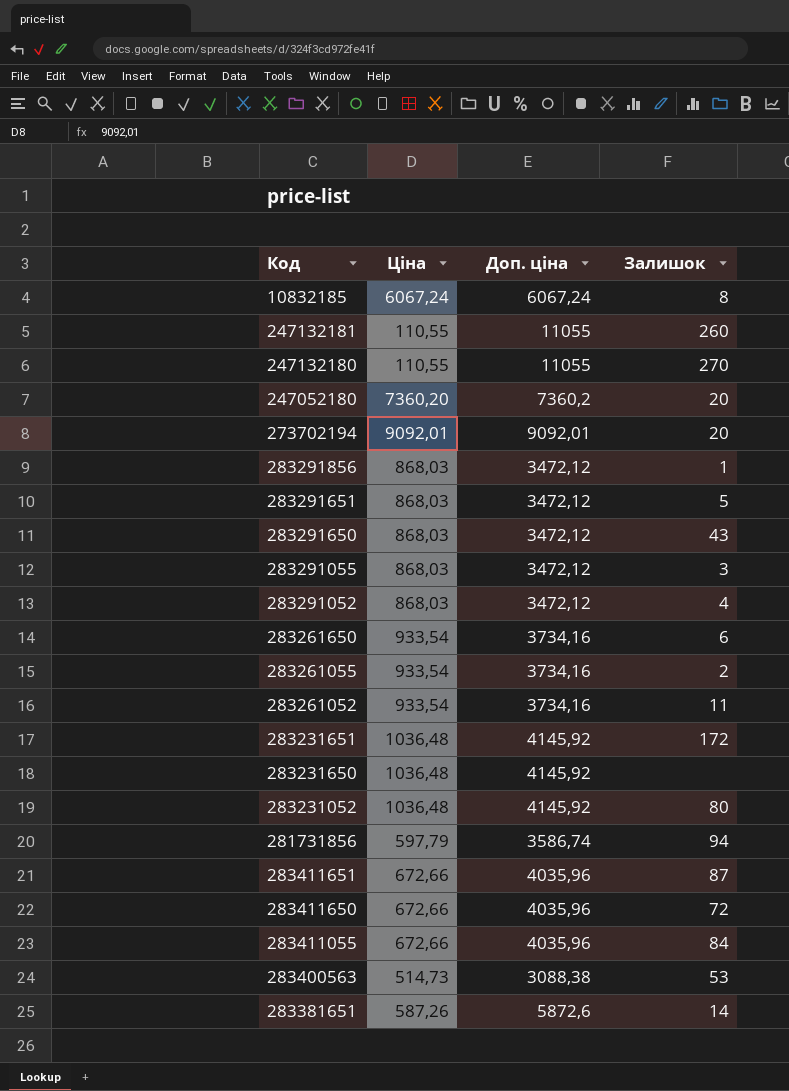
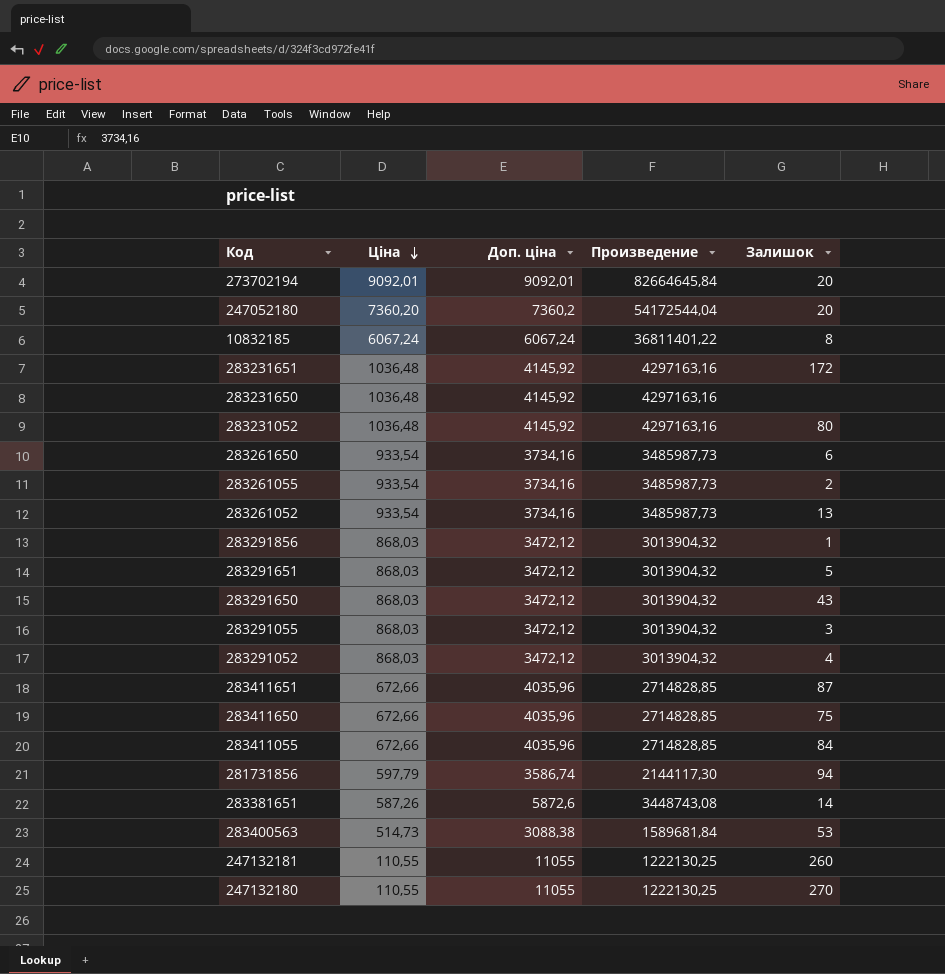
row order: none -> Ціна descending
column Произведение | formula: none -> [Ціна] * [Доп. ціна]
283261052 | Залишок: 11 -> 13
283411650 | Залишок: 72 -> 75

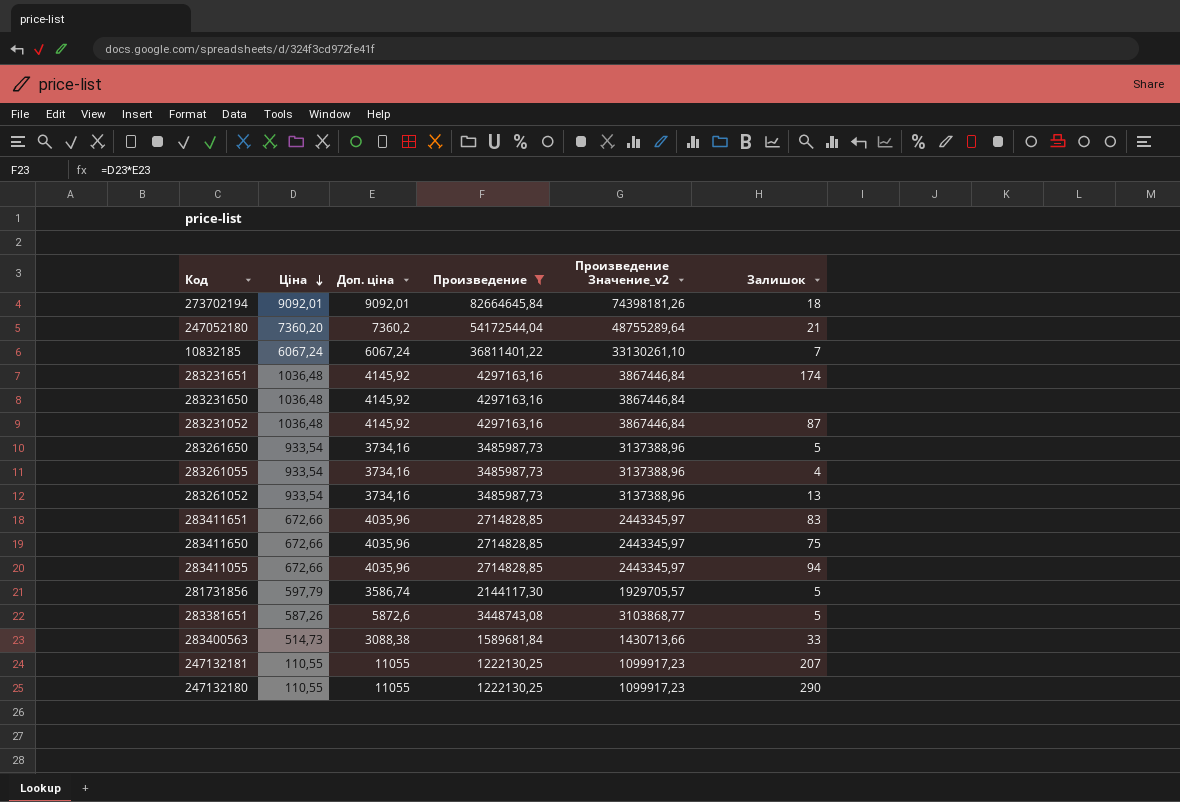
filter: none -> Произведение != 3013904,32
column Произведение Значение_v2 | formula: none -> [Произведение] * 0,9
273702194 | Залишок: 20 -> 18
247052180 | Залишок: 20 -> 21
10832185 | Залишок: 8 -> 7
283231651 | Залишок: 172 -> 174
283231052 | Залишок: 80 -> 87
283261650 | Залишок: 6 -> 5
283261055 | Залишок: 2 -> 4
283411651 | Залишок: 87 -> 83
283411055 | Залишок: 84 -> 94
281731856 | Залишок: 94 -> 5
283381651 | Залишок: 14 -> 5
283400563 | Залишок: 53 -> 33
247132181 | Залишок: 260 -> 207
247132180 | Залишок: 270 -> 290

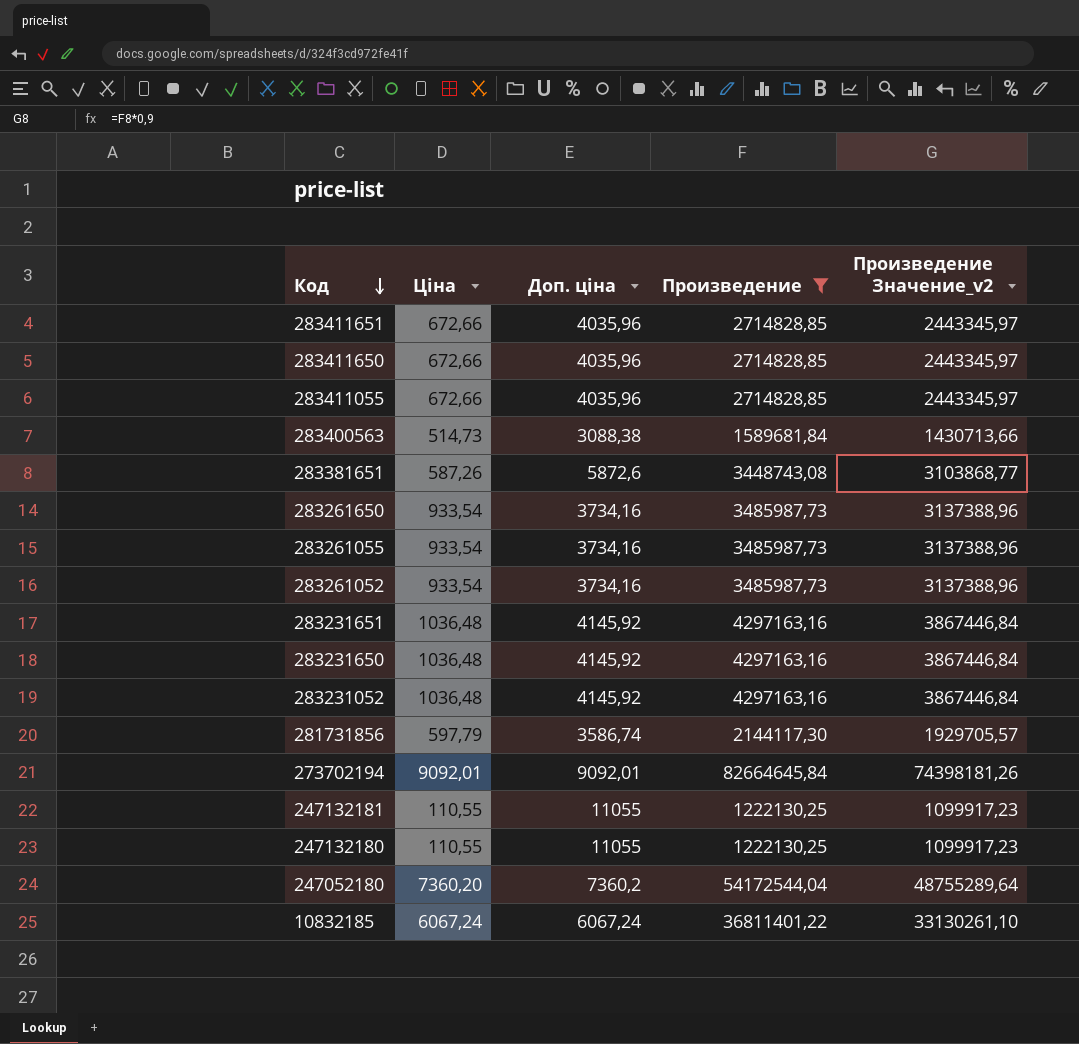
row order: Ціна descending -> Код descending
column Залишок | position: 6 -> none

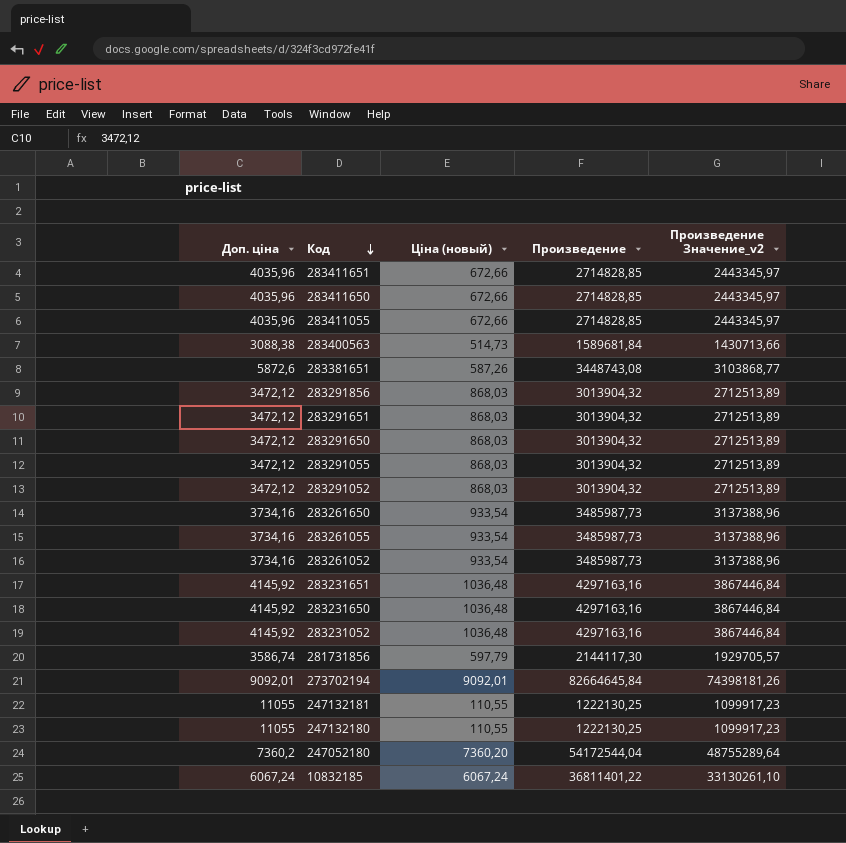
filter: Произведение != 3013904,32 -> none
column Доп. ціна | position: 3 -> 1
column name: Ціна -> Ціна (новый)

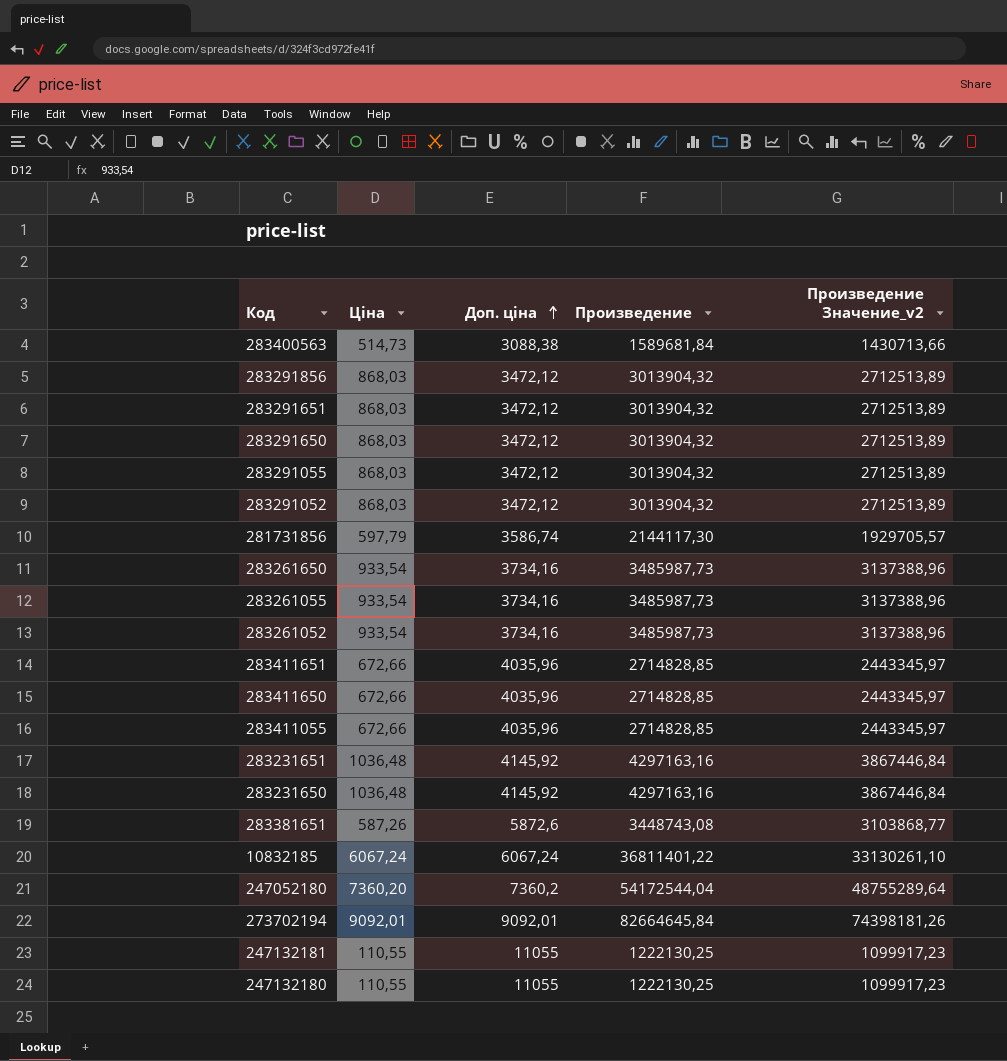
row order: Код descending -> Доп. ціна ascending
column name: Ціна (новый) -> Ціна
column Доп. ціна | position: 1 -> 3
row 283231052: 4145,92 | 1036,48 | 4297163,16 | 3867446,84 -> none

